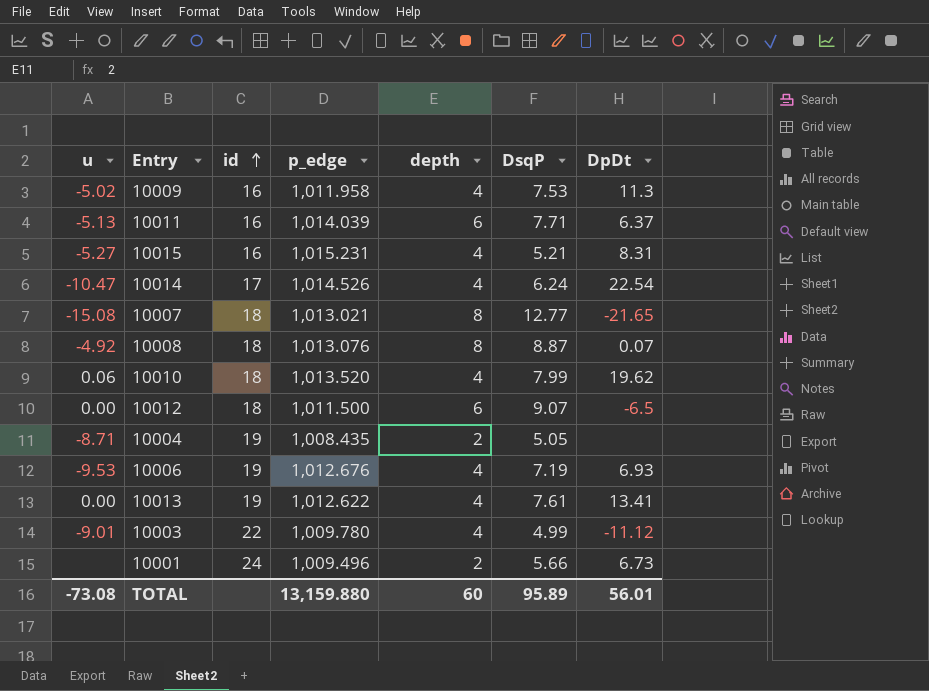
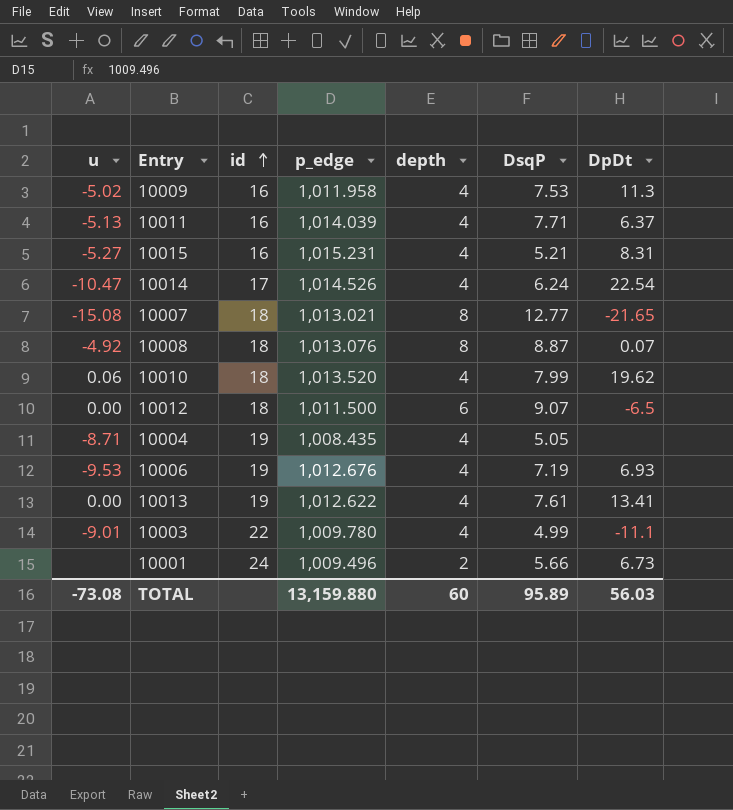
10011 | depth: 6 -> 4
10004 | depth: 2 -> 4
10003 | DpDt: -11.12 -> -11.1
TOTAL | DpDt: 56.01 -> 56.03

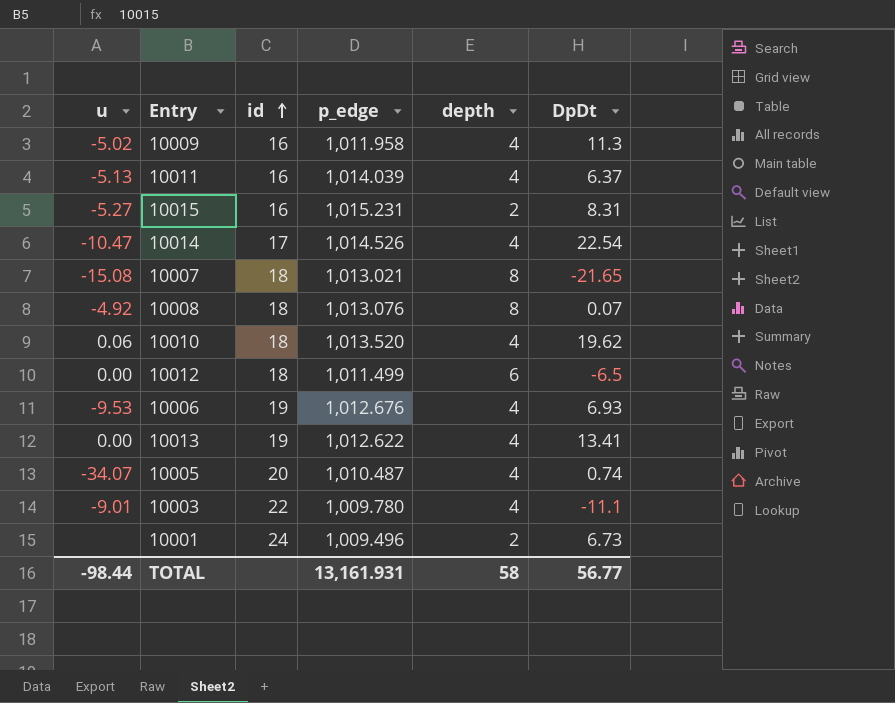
column DsqP | position: 6 -> none
row 10004: -8.71 | 19 | 1,008.435 | 4 | 5.05 | none -> none
10015 | depth: 4 -> 2
10012 | p_edge: 1,011.500 -> 1,011.499
row 10005: none -> -34.07 | 20 | 1,010.487 | 4 | 0.74
TOTAL | u: -73.08 -> -98.44
TOTAL | p_edge: 13,159.880 -> 13,161.931
TOTAL | depth: 60 -> 58
TOTAL | DpDt: 56.03 -> 56.77

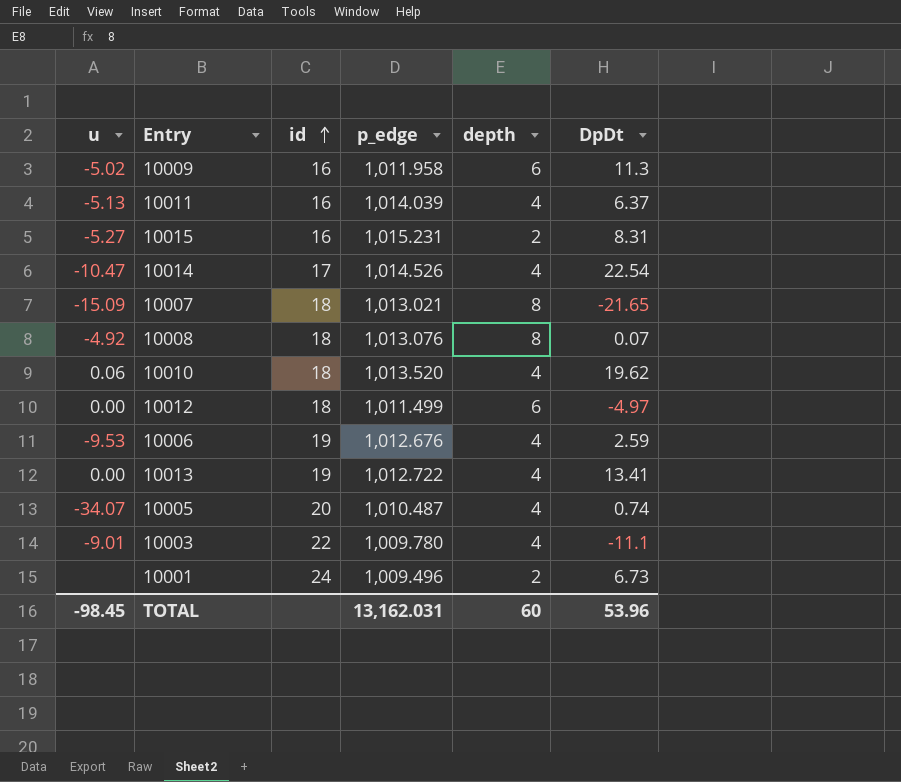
10009 | depth: 4 -> 6
10007 | u: -15.08 -> -15.09
10012 | DpDt: -6.5 -> -4.97
10006 | DpDt: 6.93 -> 2.59
10013 | p_edge: 1,012.622 -> 1,012.722
TOTAL | u: -98.44 -> -98.45
TOTAL | p_edge: 13,161.931 -> 13,162.031
TOTAL | depth: 58 -> 60
TOTAL | DpDt: 56.77 -> 53.96

